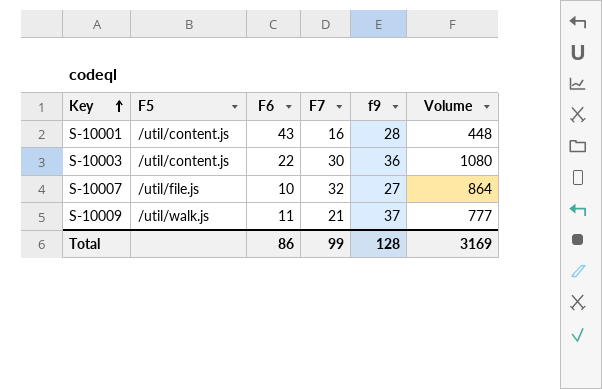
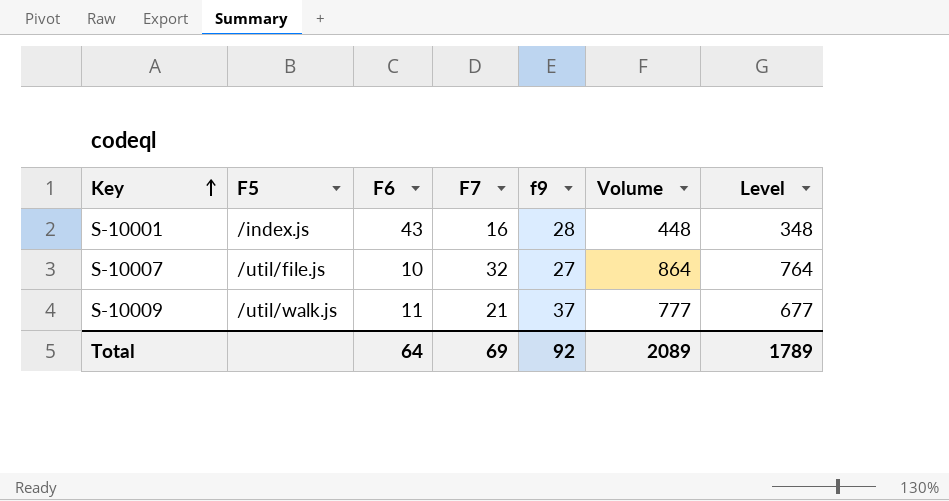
column Level | formula: none -> [Volume] - 100
row S-10003: /util/content.js | 22 | 30 | 36 | 1080 -> none
S-10001 | F5: /util/content.js -> /index.js
Total | F6: 86 -> 64
Total | F7: 99 -> 69
Total | f9: 128 -> 92
Total | Volume: 3169 -> 2089

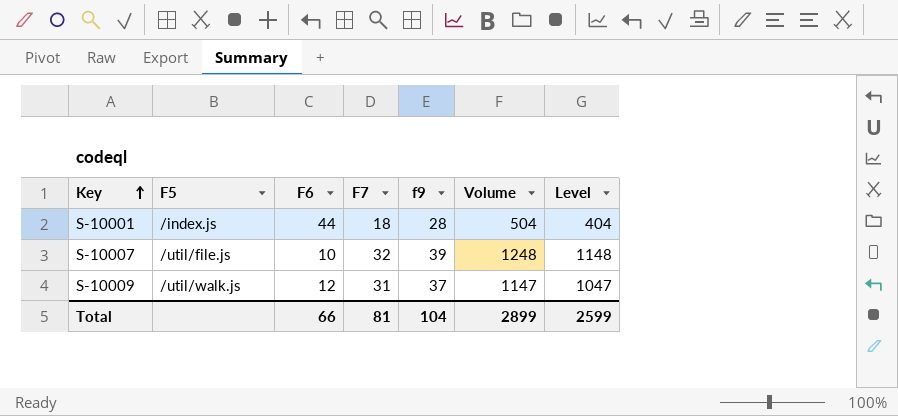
S-10001 | F6: 43 -> 44
S-10001 | F7: 16 -> 18
S-10001 | Volume: 448 -> 504
S-10001 | Level: 348 -> 404
S-10007 | f9: 27 -> 39
S-10007 | Volume: 864 -> 1248
S-10007 | Level: 764 -> 1148
S-10009 | F6: 11 -> 12
S-10009 | F7: 21 -> 31
S-10009 | Volume: 777 -> 1147
S-10009 | Level: 677 -> 1047
Total | F6: 64 -> 66
Total | F7: 69 -> 81
Total | f9: 92 -> 104
Total | Volume: 2089 -> 2899
Total | Level: 1789 -> 2599

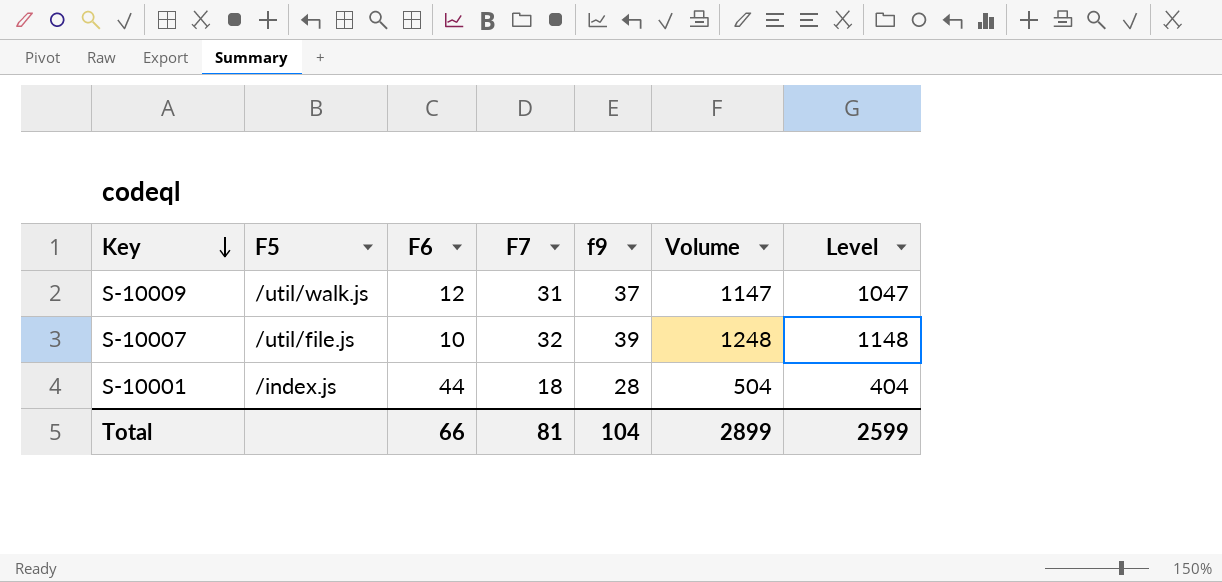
row order: Key ascending -> Key descending

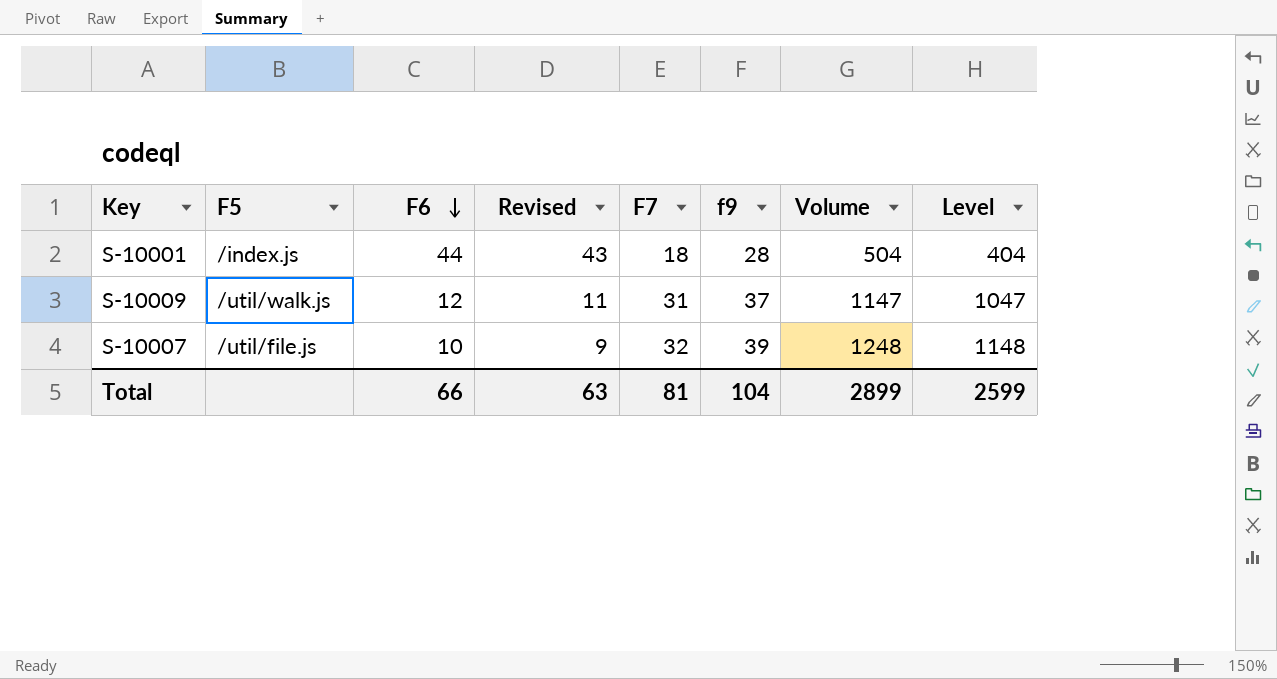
row order: Key descending -> F6 descending
column Revised | formula: none -> [F6] - 1

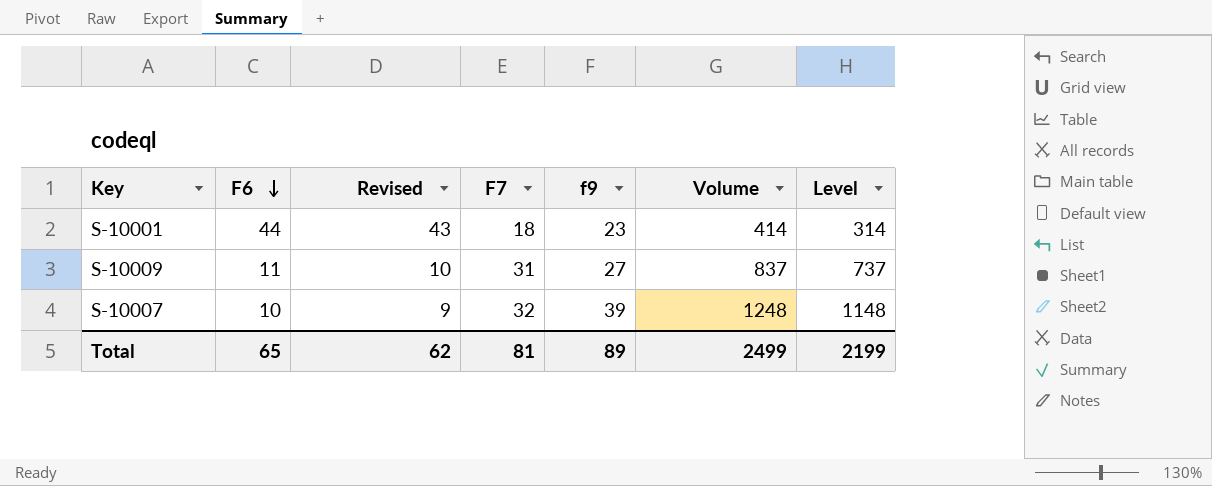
column F5 | position: 2 -> none
S-10001 | f9: 28 -> 23
S-10001 | Volume: 504 -> 414
S-10001 | Level: 404 -> 314
S-10009 | F6: 12 -> 11
S-10009 | Revised: 11 -> 10
S-10009 | f9: 37 -> 27
S-10009 | Volume: 1147 -> 837
S-10009 | Level: 1047 -> 737
Total | F6: 66 -> 65
Total | Revised: 63 -> 62
Total | f9: 104 -> 89
Total | Volume: 2899 -> 2499
Total | Level: 2599 -> 2199

